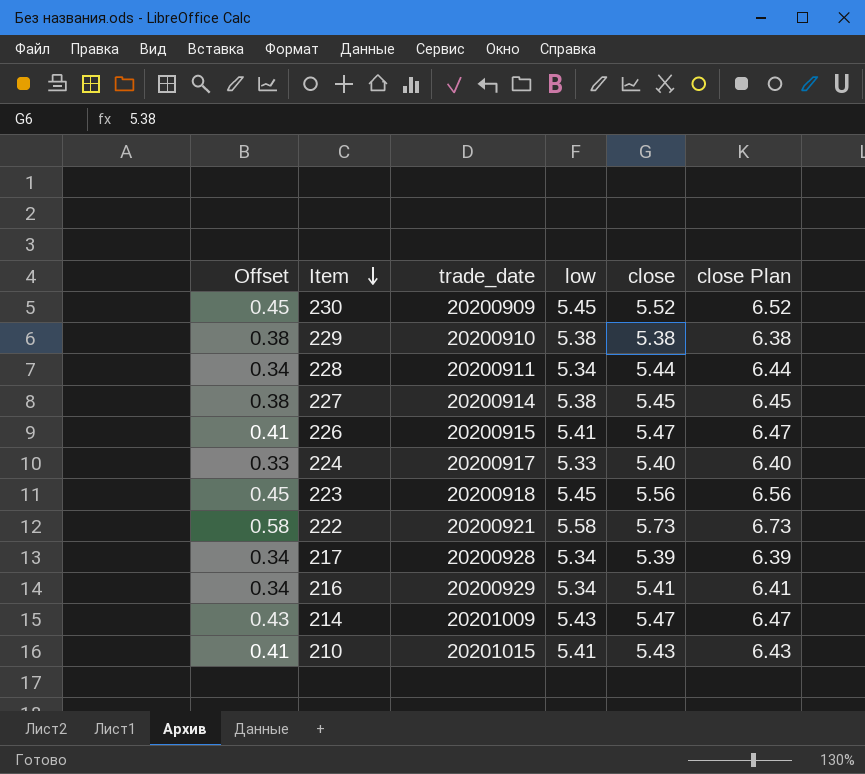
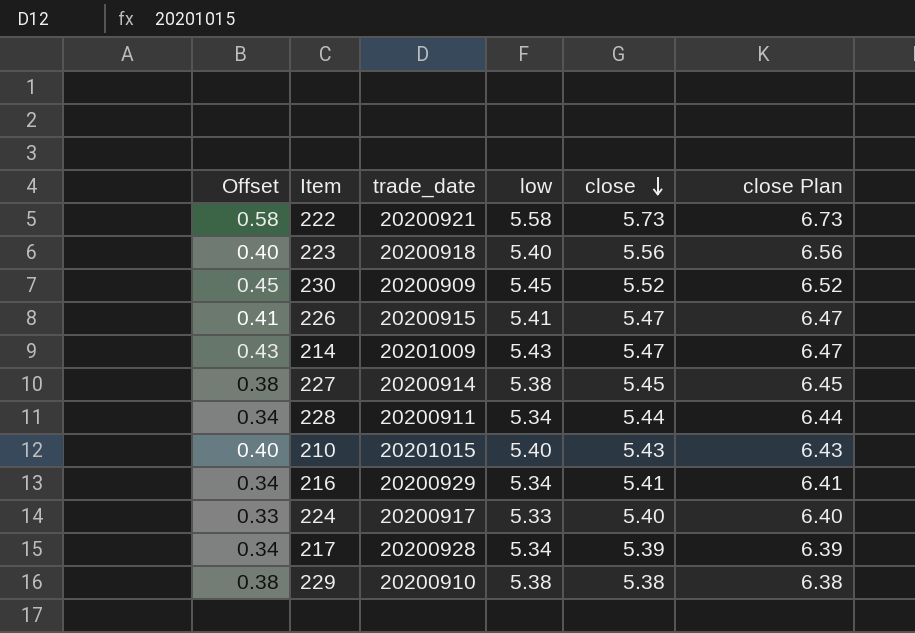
row order: Item descending -> close descending
223 | Offset: 0.45 -> 0.40
223 | low: 5.45 -> 5.40
210 | Offset: 0.41 -> 0.40
210 | low: 5.41 -> 5.40

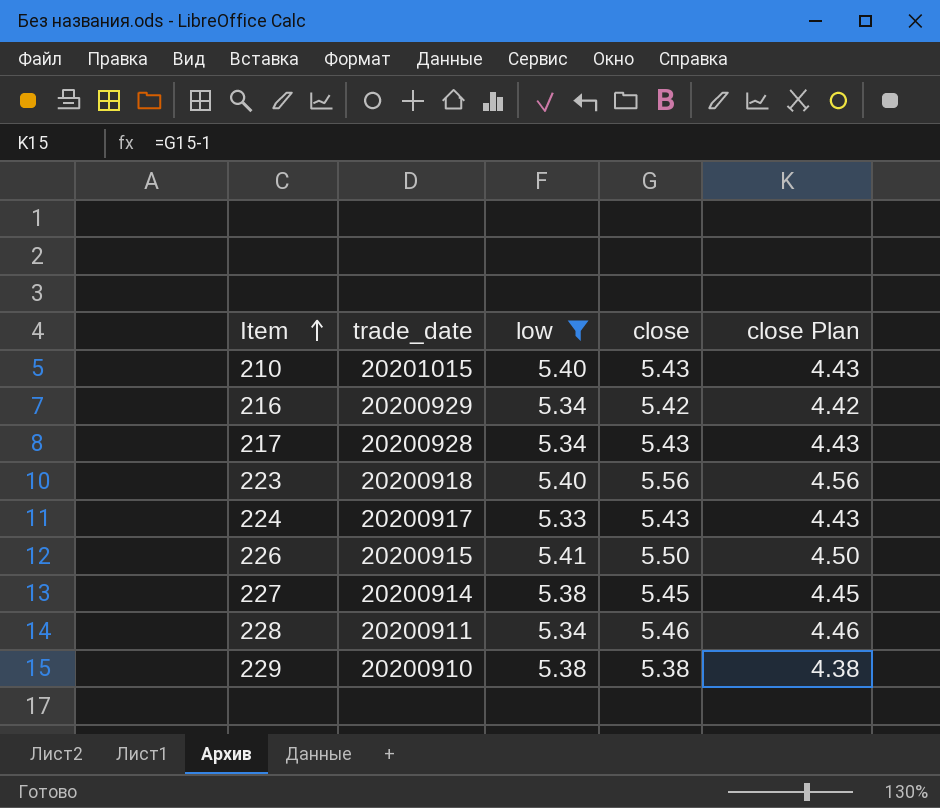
filter: none -> low <= 5.41
row order: close descending -> Item ascending
column Offset | formula: [low] - 5 -> none
column close Plan | formula: [close] + 1 -> [close] - 1
216 | close: 5.41 -> 5.42
217 | close: 5.39 -> 5.43
224 | close: 5.40 -> 5.43
226 | close: 5.47 -> 5.50
228 | close: 5.44 -> 5.46

